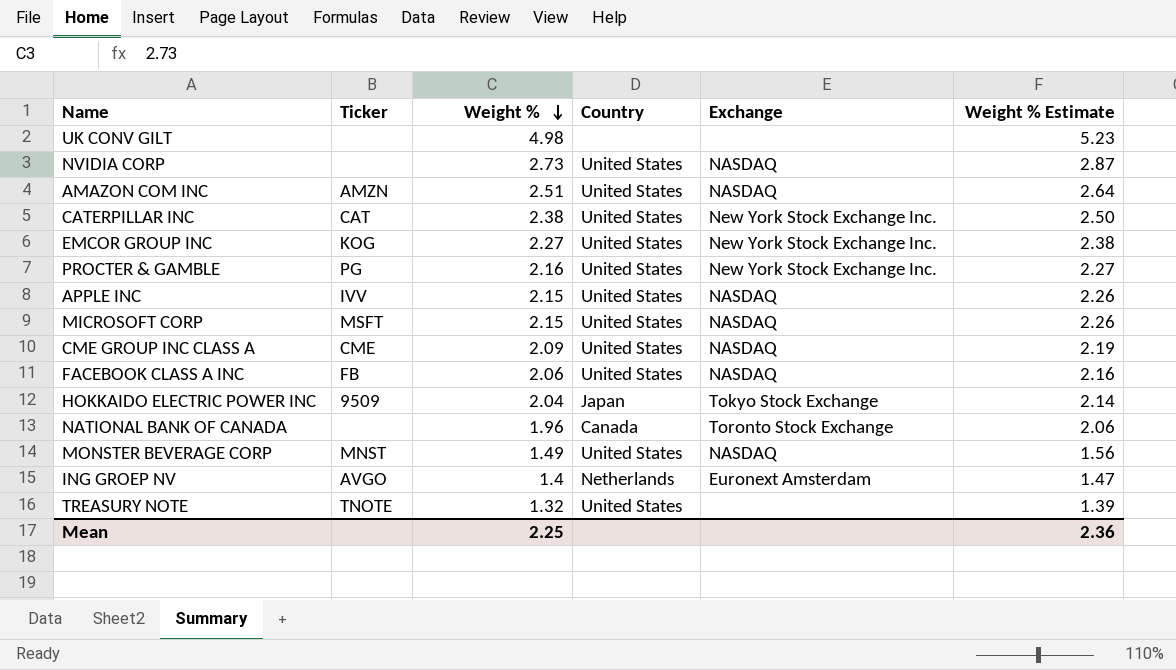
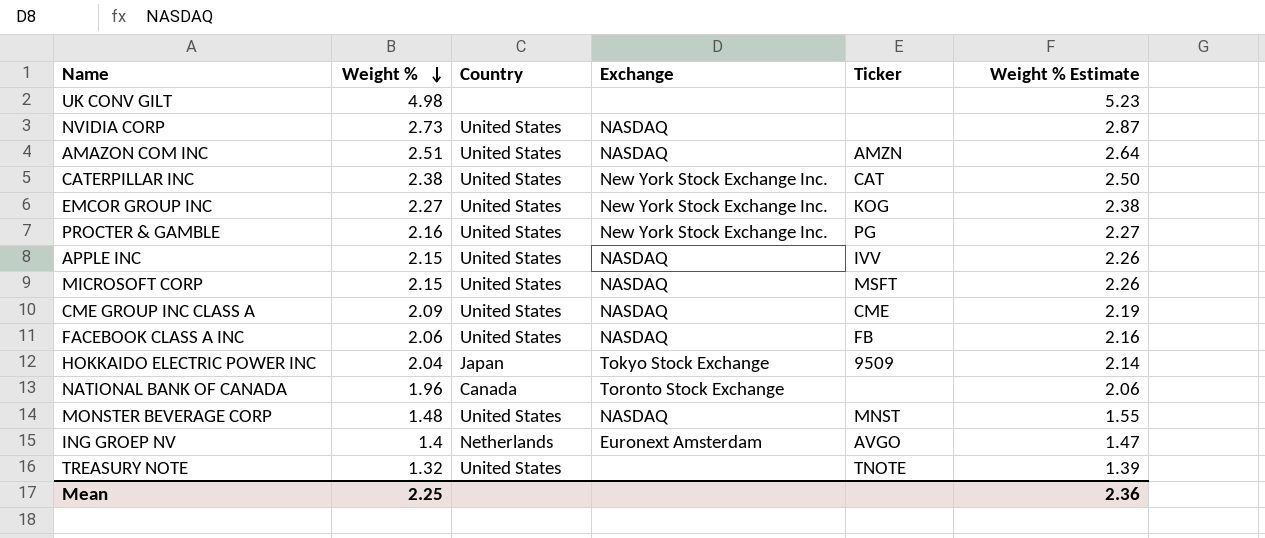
column Ticker | position: 2 -> 5
MONSTER BEVERAGE CORP | Weight %: 1.49 -> 1.48
MONSTER BEVERAGE CORP | Weight % Estimate: 1.56 -> 1.55

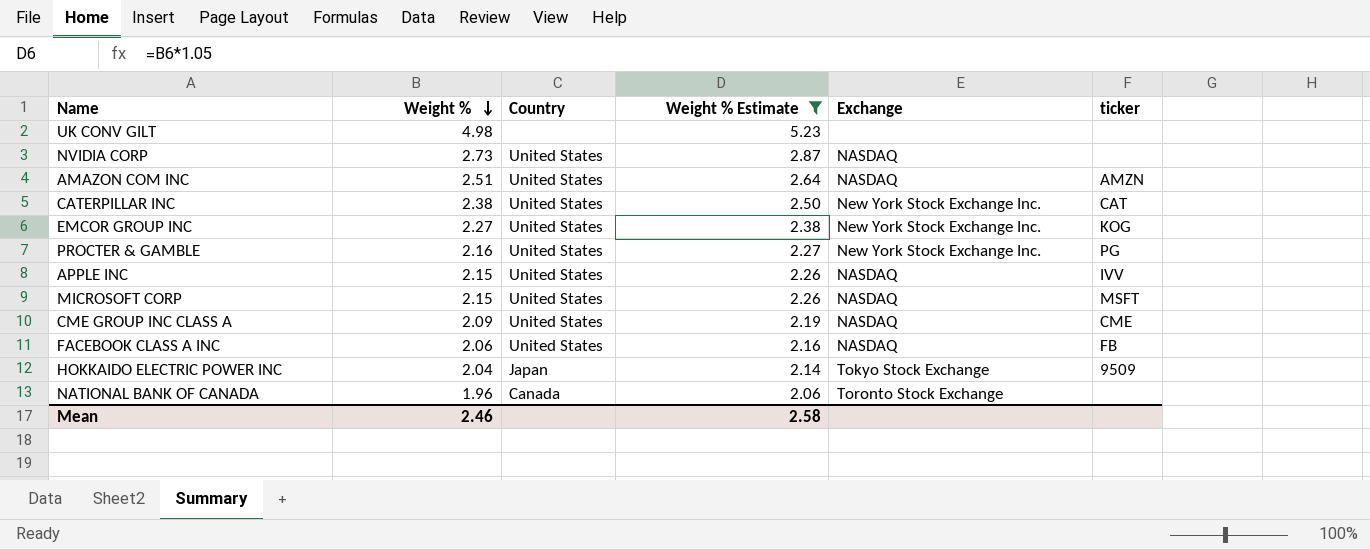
filter: none -> Weight % Estimate >= 2.06
column Weight % Estimate | position: 6 -> 4
column name: Ticker -> ticker
Mean | Weight %: 2.25 -> 2.46
Mean | Weight % Estimate: 2.36 -> 2.58

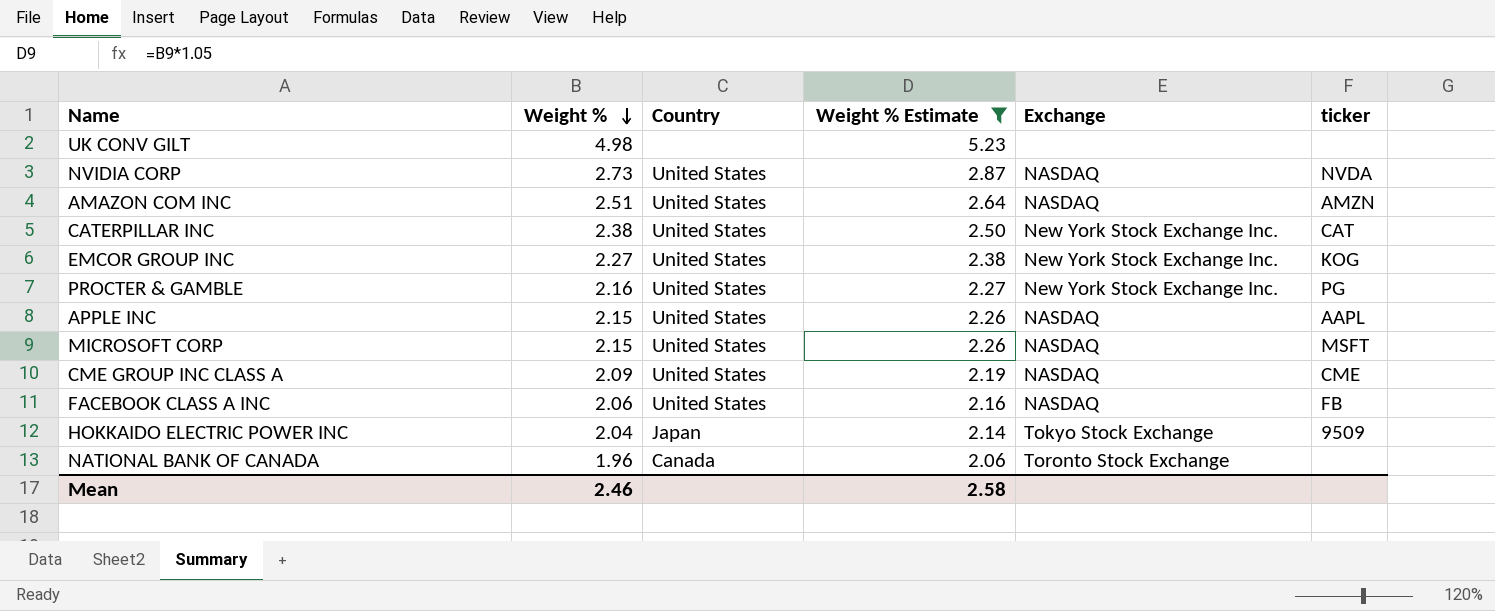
NVIDIA CORP | ticker: none -> NVDA
APPLE INC | ticker: IVV -> AAPL

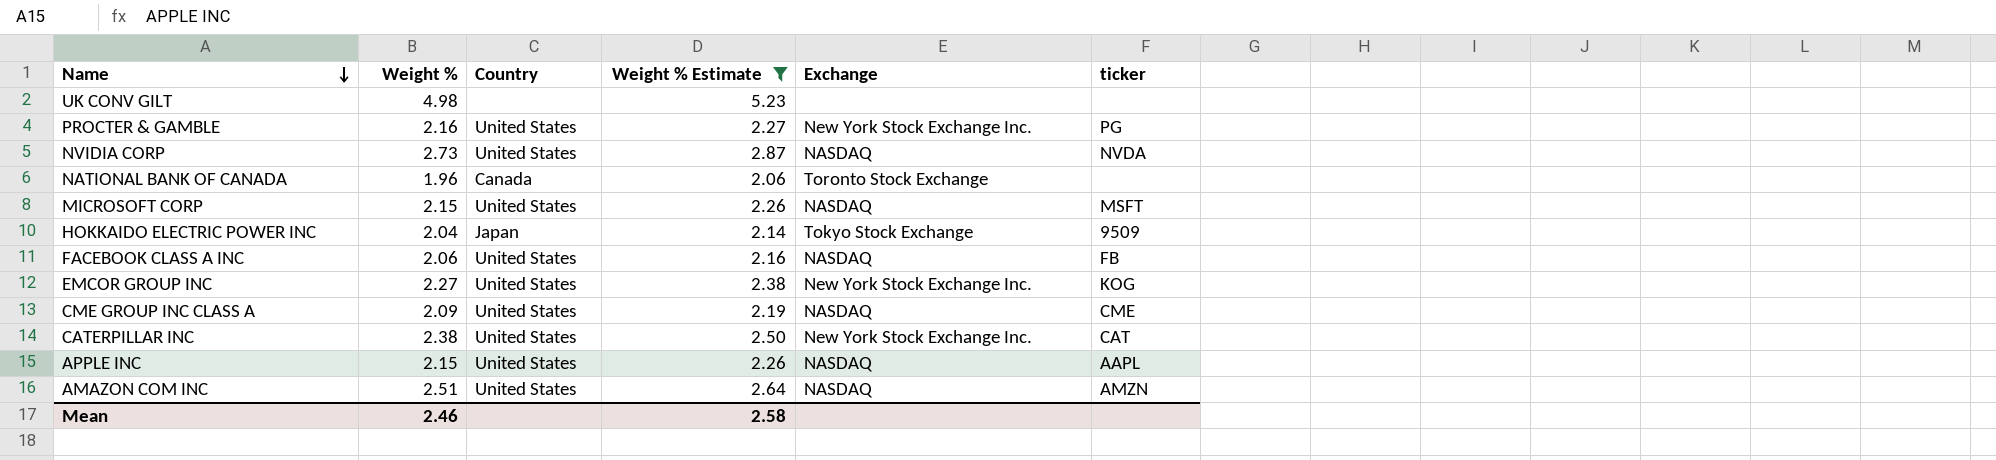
row order: Weight % descending -> Name descending

